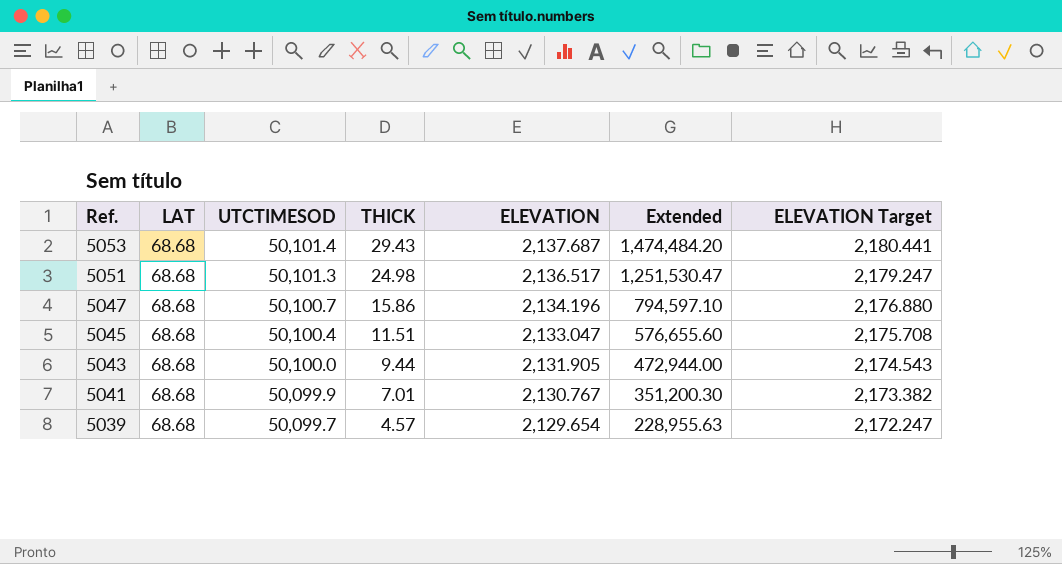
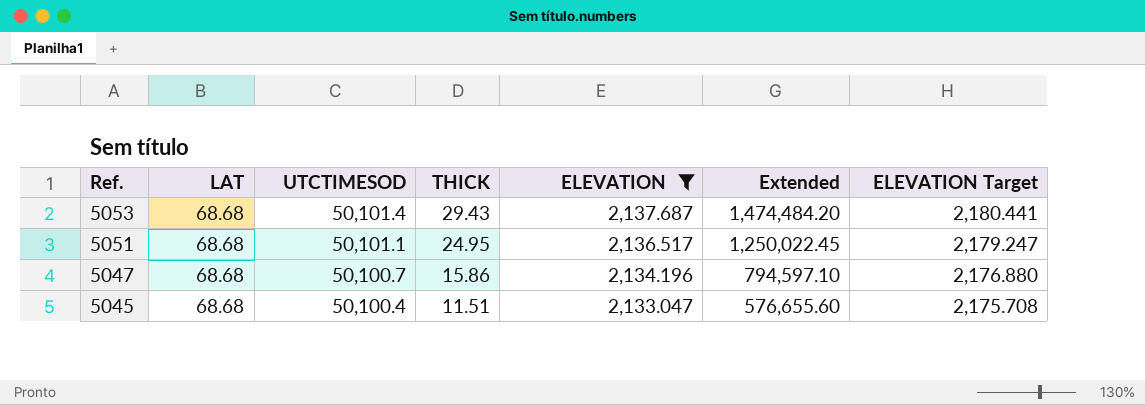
filter: none -> ELEVATION >= 2,133.047
5051 | UTCTIMESOD: 50,101.3 -> 50,101.1
5051 | THICK: 24.98 -> 24.95
5051 | Extended: 1,251,530.47 -> 1,250,022.45

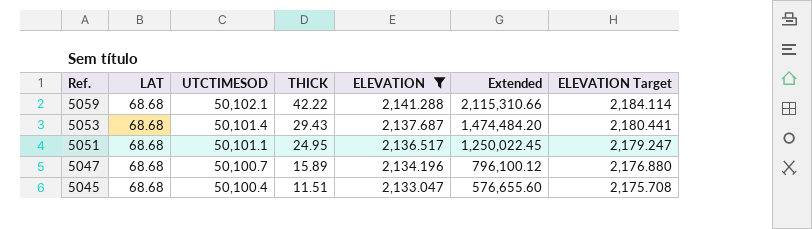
row 5059: none -> 68.68 | 50,102.1 | 42.22 | 2,141.288 | 2,115,310.66 | 2,184.114
5047 | THICK: 15.86 -> 15.89
5047 | Extended: 794,597.10 -> 796,100.12

